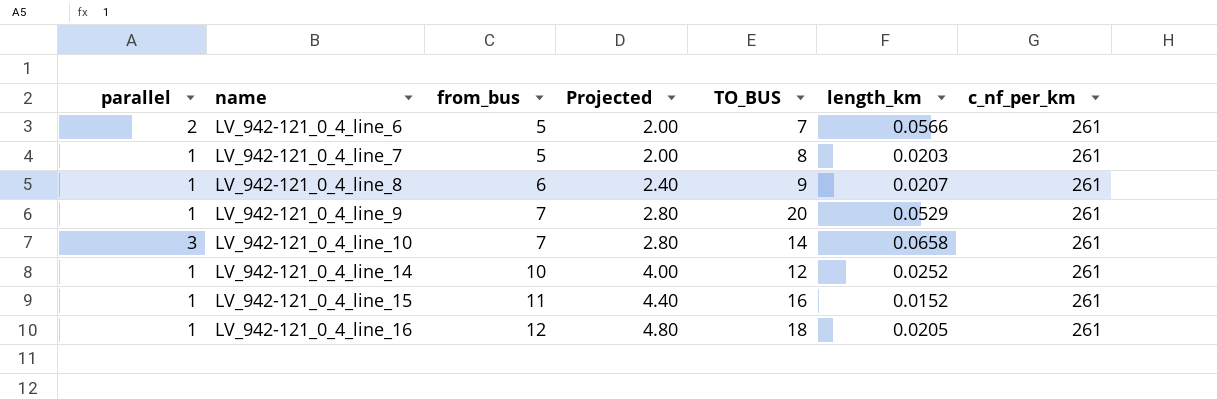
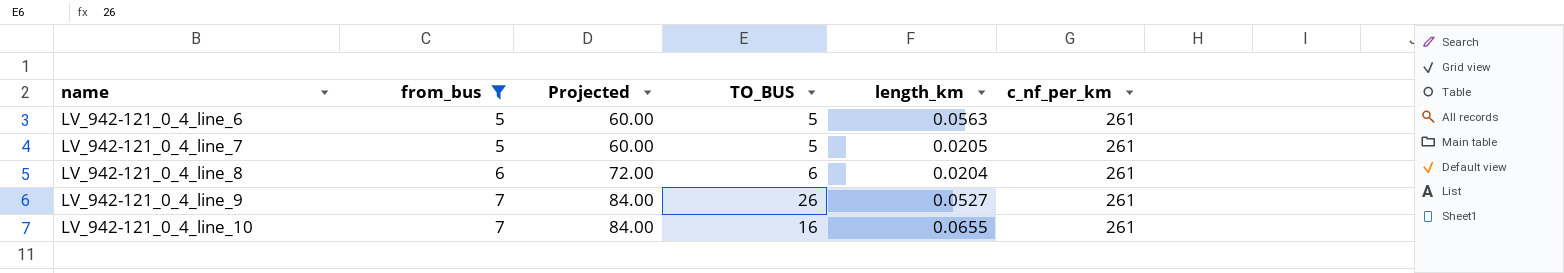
filter: none -> from_bus <= 7
column parallel | position: 1 -> none
column Projected | formula: [from_bus] * 0.4 -> [from_bus] * 12
LV_942-121_0_4_line_6 | TO_BUS: 7 -> 5
LV_942-121_0_4_line_6 | length_km: 0.0566 -> 0.0563
LV_942-121_0_4_line_7 | TO_BUS: 8 -> 5
LV_942-121_0_4_line_7 | length_km: 0.0203 -> 0.0205
LV_942-121_0_4_line_8 | TO_BUS: 9 -> 6
LV_942-121_0_4_line_8 | length_km: 0.0207 -> 0.0204
LV_942-121_0_4_line_9 | TO_BUS: 20 -> 26
LV_942-121_0_4_line_9 | length_km: 0.0529 -> 0.0527
LV_942-121_0_4_line_10 | TO_BUS: 14 -> 16
LV_942-121_0_4_line_10 | length_km: 0.0658 -> 0.0655

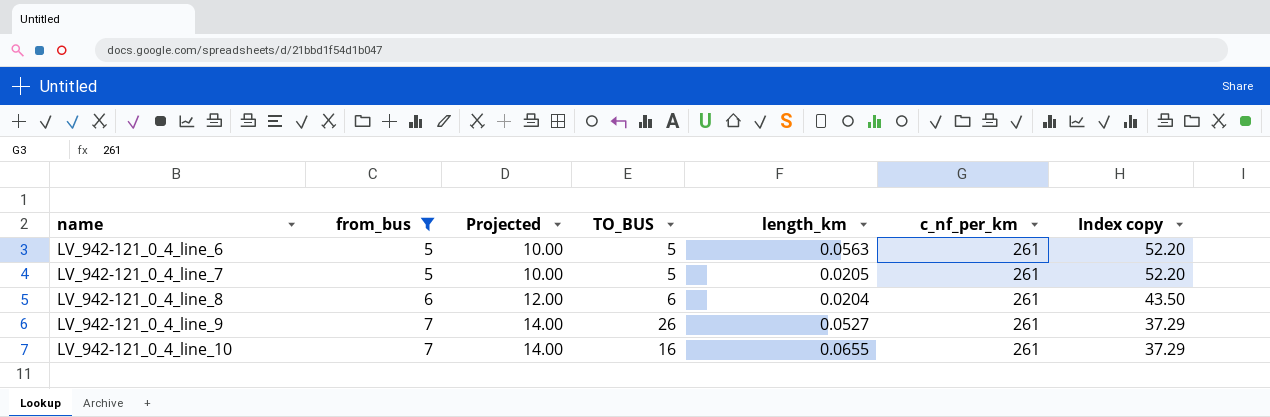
column Projected | formula: [from_bus] * 12 -> [from_bus] * 2
column Index copy | formula: none -> [c_nf_per_km] / [from_bus]

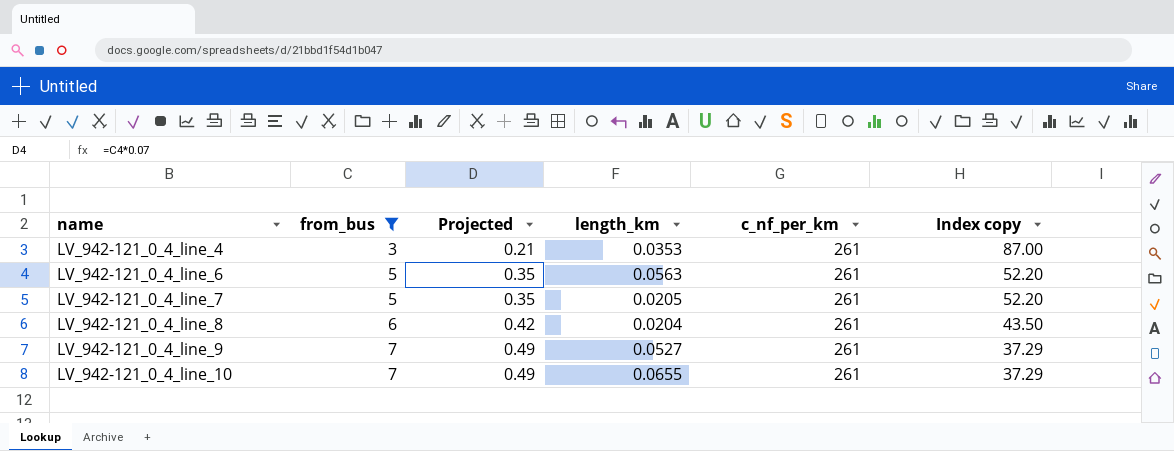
column TO_BUS | position: 4 -> none
column Projected | formula: [from_bus] * 2 -> [from_bus] * 0.07
row LV_942-121_0_4_line_4: none -> 3 | 0.21 | 0.0353 | 261 | 87.00

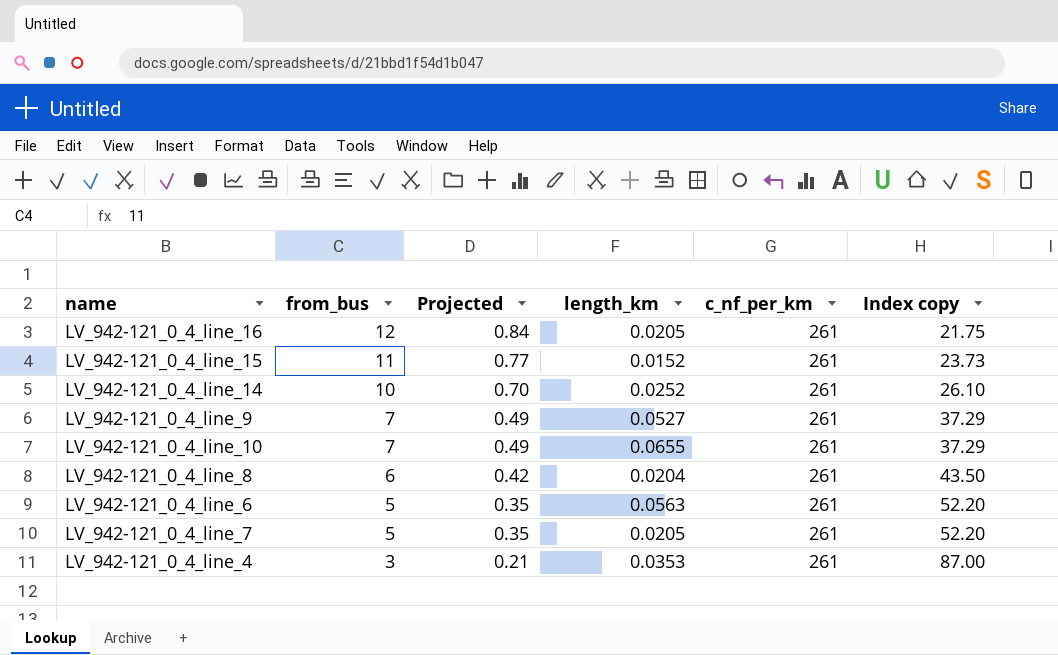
filter: from_bus <= 7 -> none
row order: name ascending -> from_bus descending

